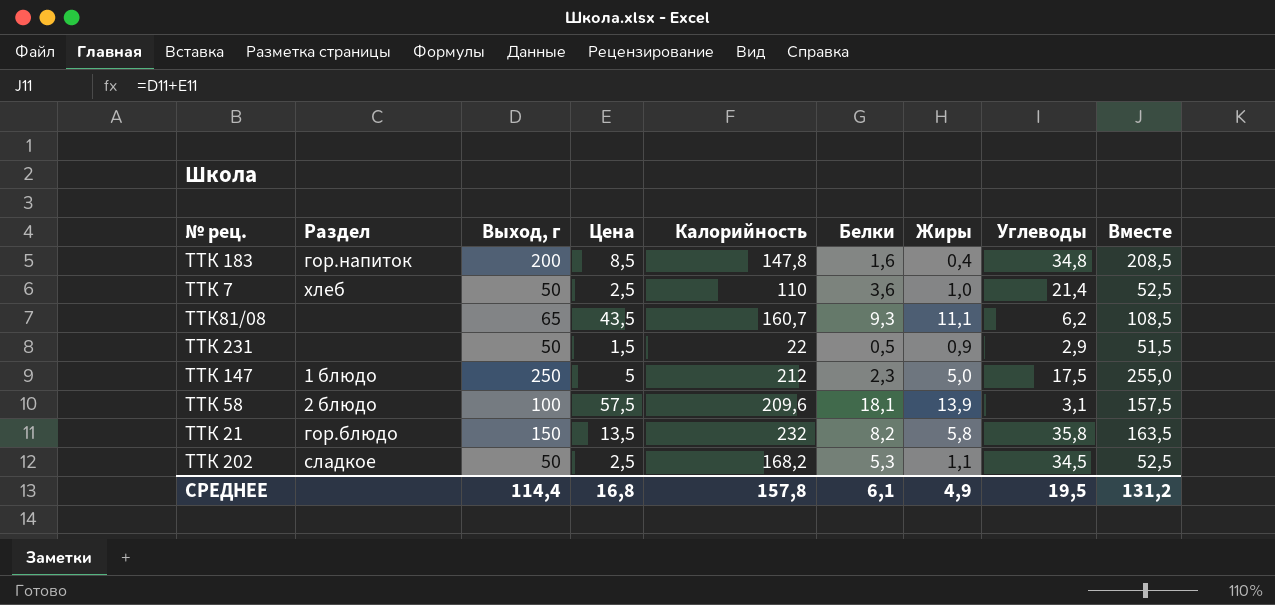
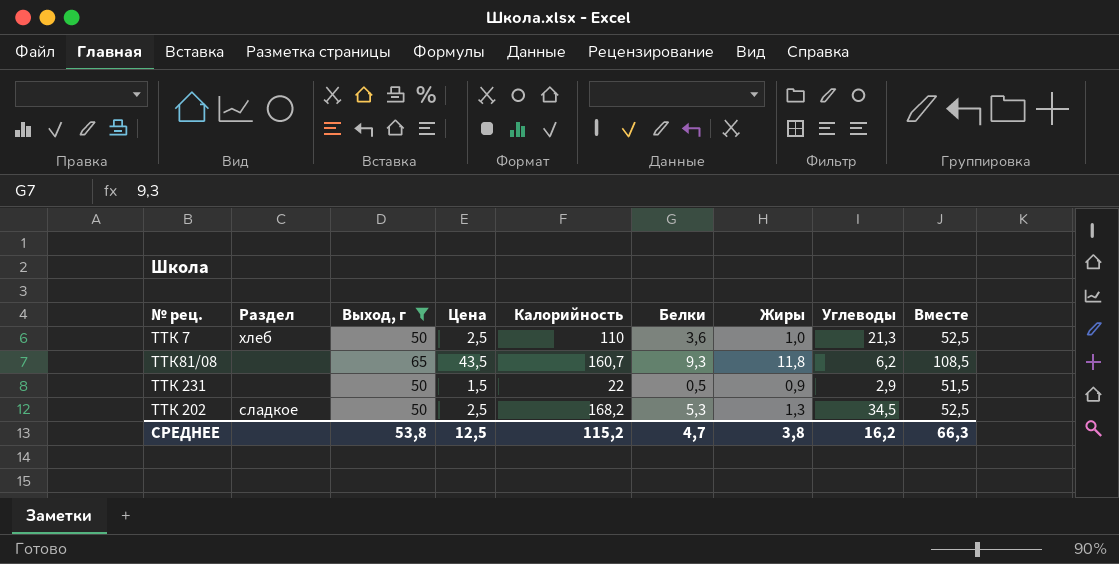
filter: none -> Выход, г <= 65
ТТК 7 | Углеводы: 21,4 -> 21,3
ТТК81/08 | Жиры: 11,1 -> 11,8
ТТК 202 | Жиры: 1,1 -> 1,3
СРЕДНЕЕ | Выход, г: 114,4 -> 53,8
СРЕДНЕЕ | Цена: 16,8 -> 12,5
СРЕДНЕЕ | Калорийность: 157,8 -> 115,2
СРЕДНЕЕ | Белки: 6,1 -> 4,7
СРЕДНЕЕ | Жиры: 4,9 -> 3,8
СРЕДНЕЕ | Углеводы: 19,5 -> 16,2
СРЕДНЕЕ | Вместе: 131,2 -> 66,3

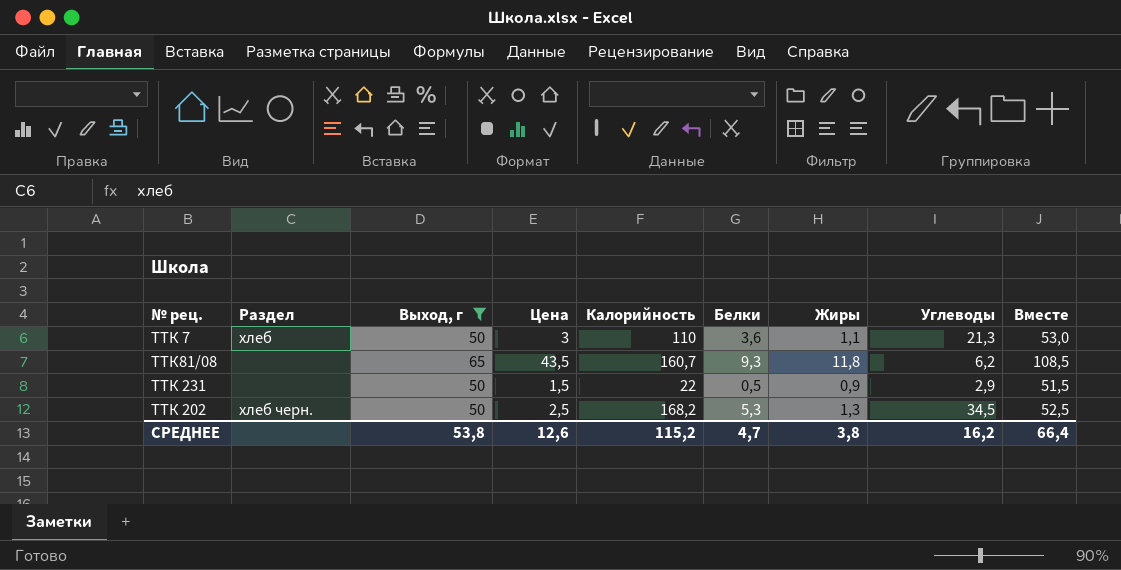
ТТК 7 | Цена: 2,5 -> 3
ТТК 7 | Жиры: 1,0 -> 1,1
ТТК 7 | Вместе: 52,5 -> 53,0
ТТК 202 | Раздел: сладкое -> хлеб черн.
СРЕДНЕЕ | Цена: 12,5 -> 12,6
СРЕДНЕЕ | Вместе: 66,3 -> 66,4

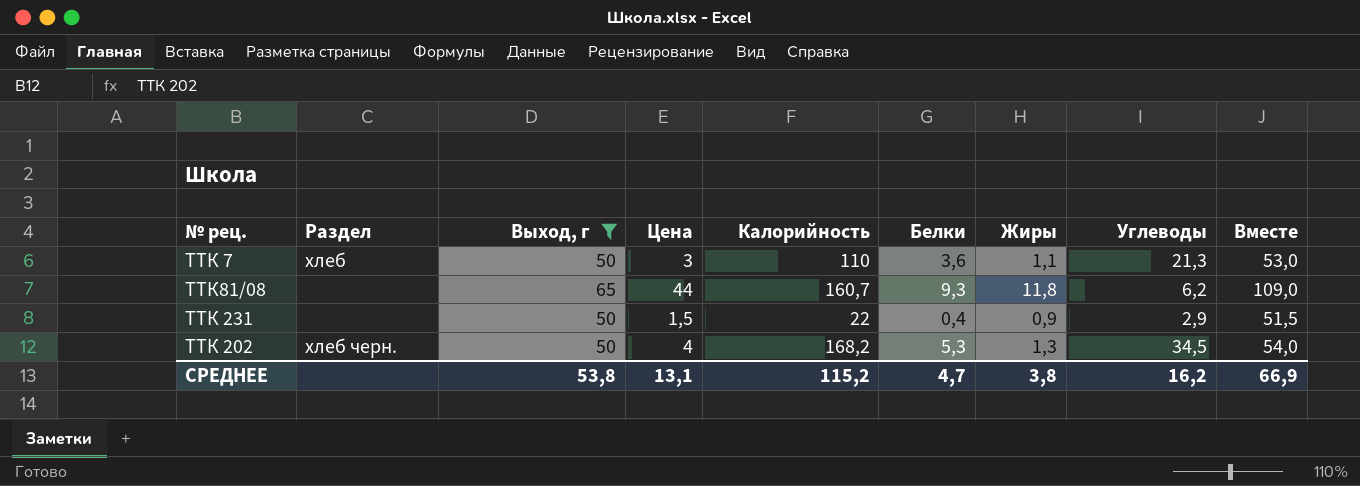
ТТК81/08 | Цена: 43,5 -> 44
ТТК81/08 | Вместе: 108,5 -> 109,0
ТТК 231 | Белки: 0,5 -> 0,4
ТТК 202 | Цена: 2,5 -> 4
ТТК 202 | Вместе: 52,5 -> 54,0
СРЕДНЕЕ | Цена: 12,6 -> 13,1
СРЕДНЕЕ | Вместе: 66,4 -> 66,9

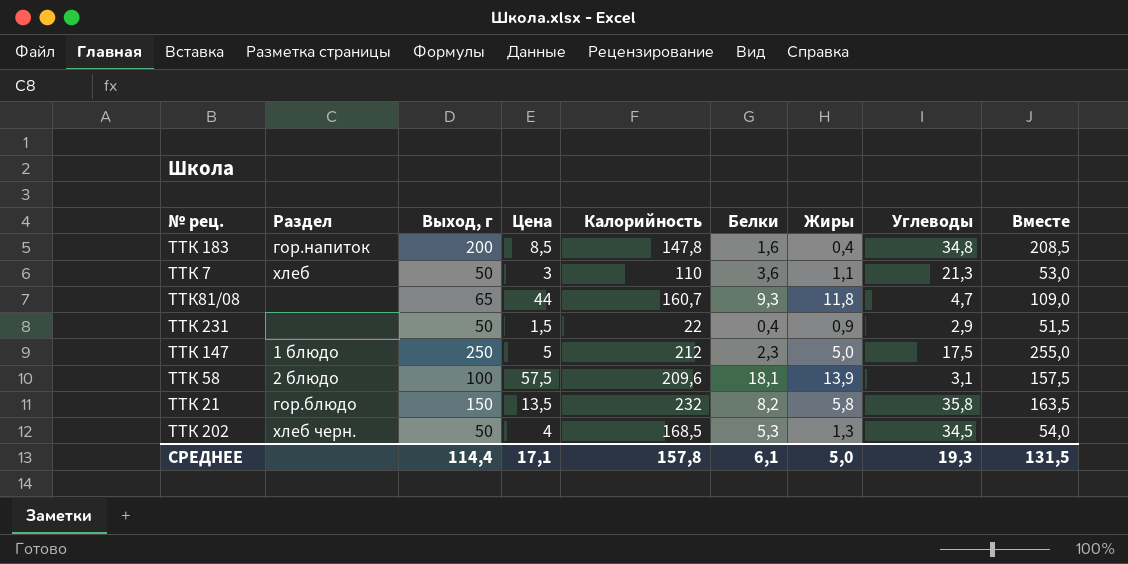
filter: Выход, г <= 65 -> none
ТТК81/08 | Углеводы: 6,2 -> 4,7
ТТК 202 | Калорийность: 168,2 -> 168,5
СРЕДНЕЕ | Выход, г: 53,8 -> 114,4
СРЕДНЕЕ | Цена: 13,1 -> 17,1
СРЕДНЕЕ | Калорийность: 115,2 -> 157,8
СРЕДНЕЕ | Белки: 4,7 -> 6,1
СРЕДНЕЕ | Жиры: 3,8 -> 5,0
СРЕДНЕЕ | Углеводы: 16,2 -> 19,3
СРЕДНЕЕ | Вместе: 66,9 -> 131,5

